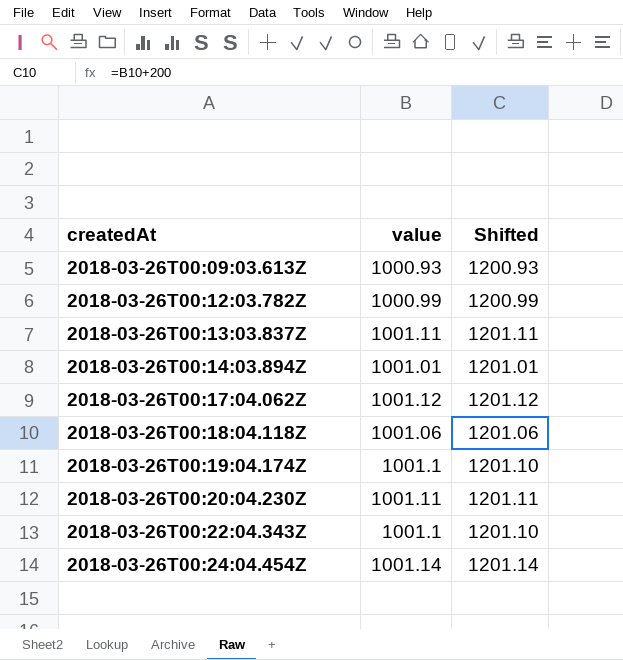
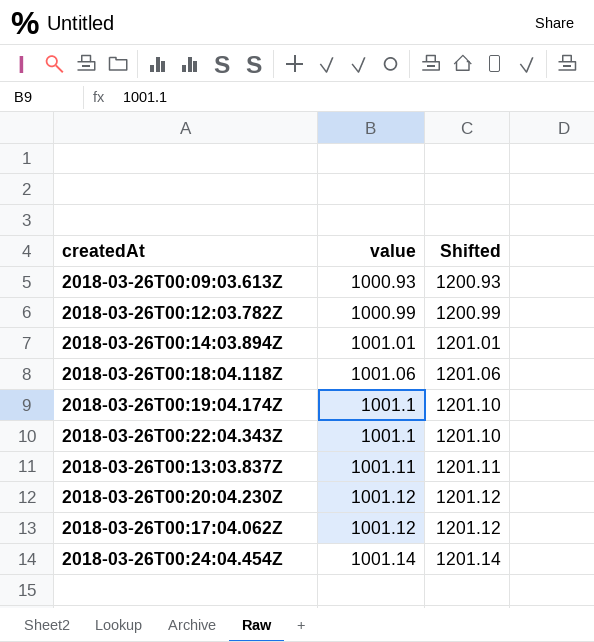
row order: createdAt ascending -> value ascending
2018-03-26T00:20:04.230Z | value: 1001.11 -> 1001.12
2018-03-26T00:20:04.230Z | Shifted: 1201.11 -> 1201.12

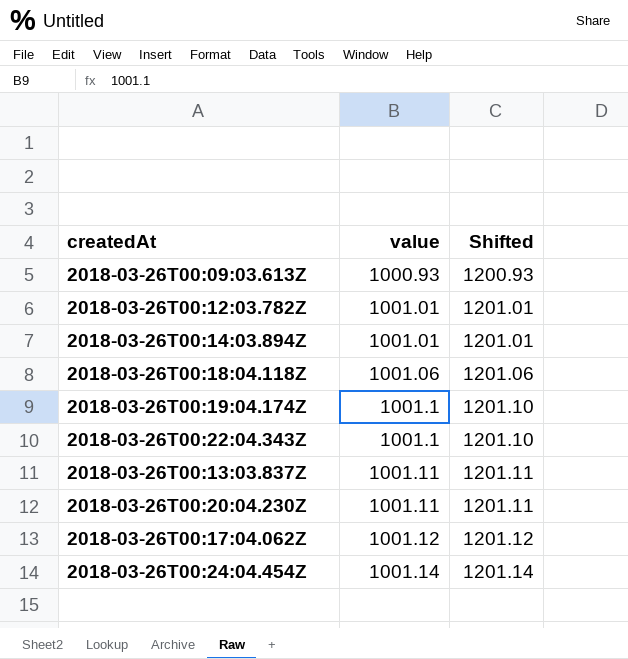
2018-03-26T00:12:03.782Z | value: 1000.99 -> 1001.01
2018-03-26T00:12:03.782Z | Shifted: 1200.99 -> 1201.01
2018-03-26T00:20:04.230Z | value: 1001.12 -> 1001.11
2018-03-26T00:20:04.230Z | Shifted: 1201.12 -> 1201.11

